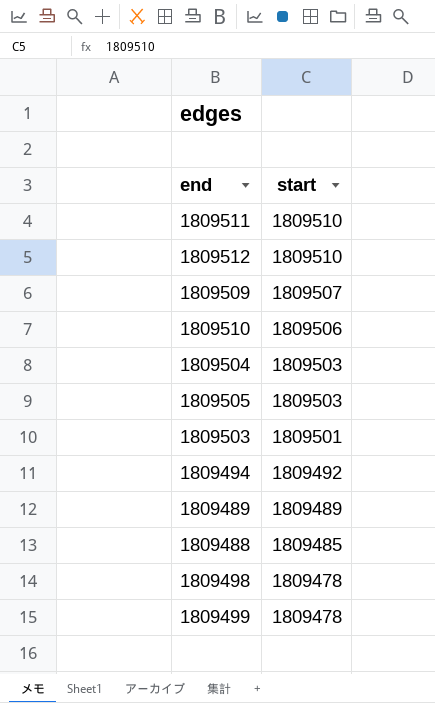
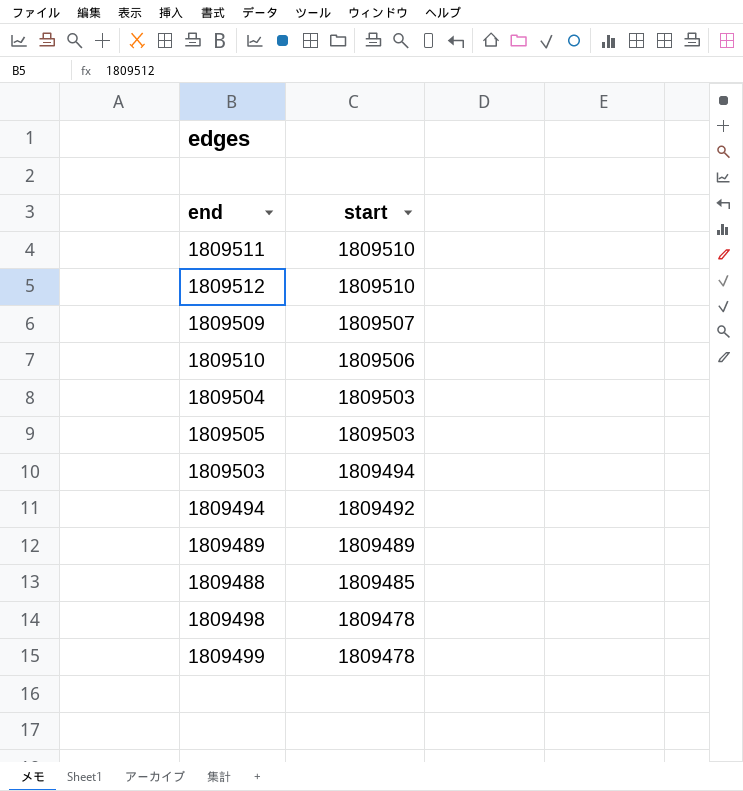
1809503 | start: 1809501 -> 1809494

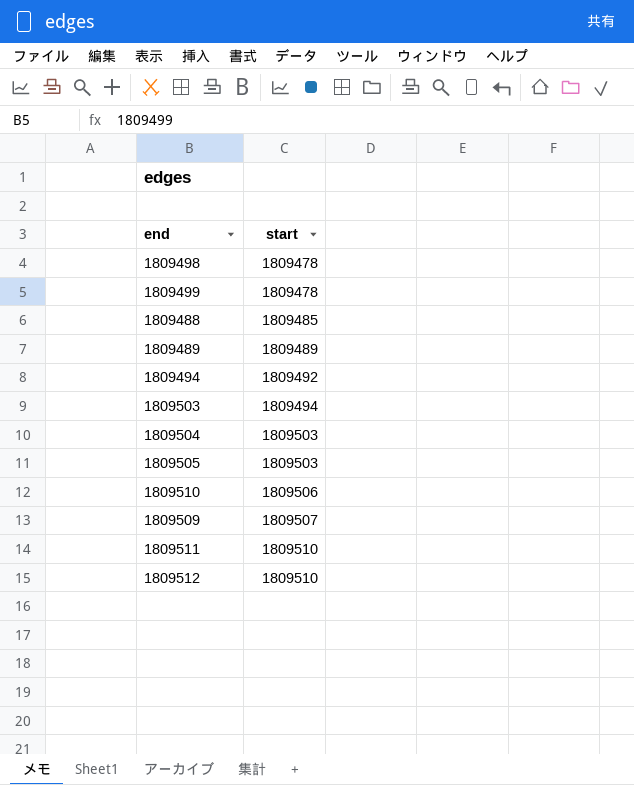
row order: start descending -> start ascending

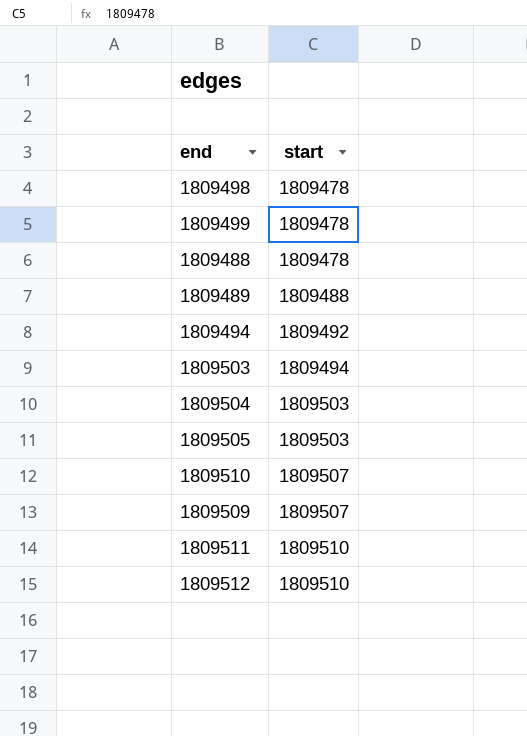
1809488 | start: 1809485 -> 1809478
1809489 | start: 1809489 -> 1809488
1809510 | start: 1809506 -> 1809507

